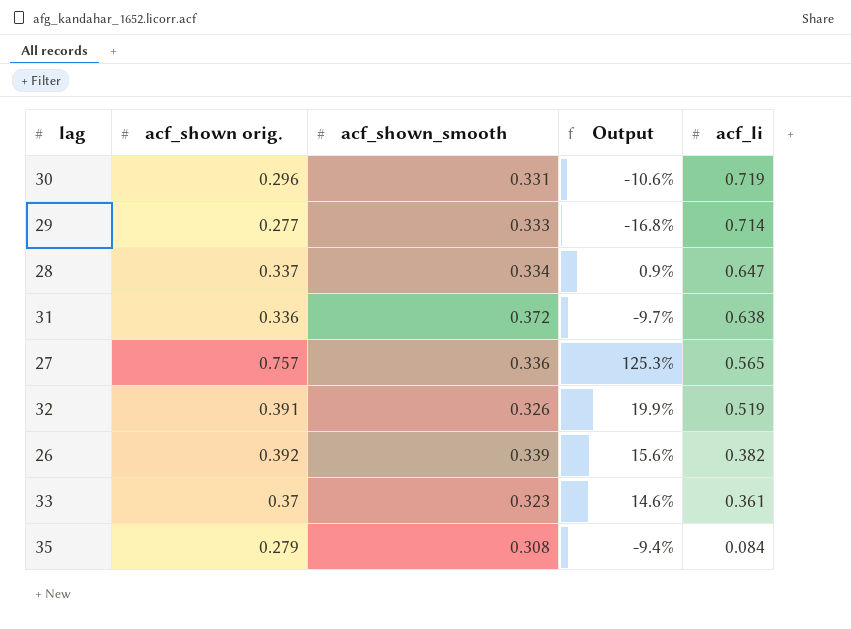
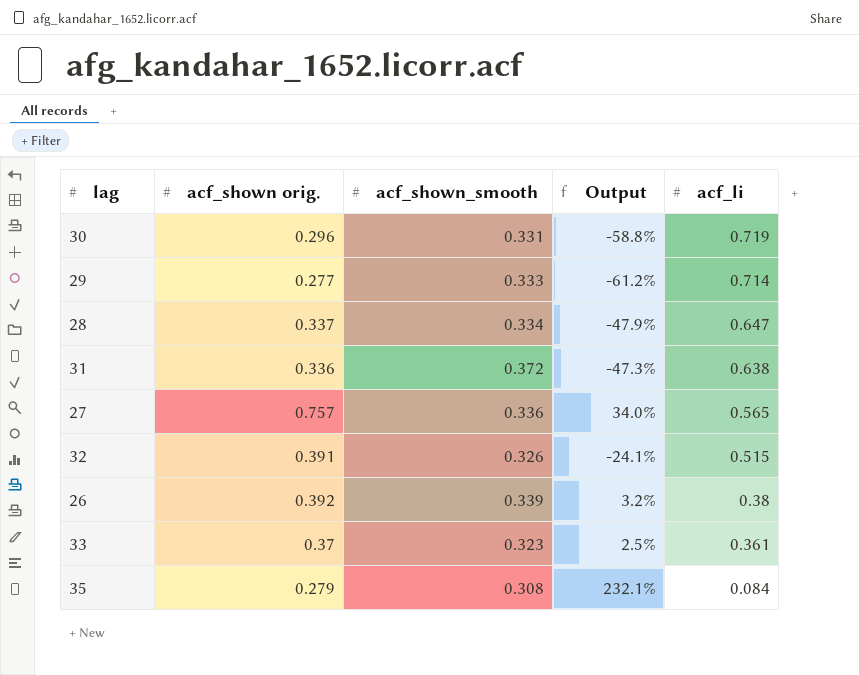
column Output | formula: ([acf_shown orig.] - [acf_shown_smooth]) / [acf_shown_smooth] -> ([acf_shown orig.] - [acf_li]) / [acf_li]
32 | acf_li: 0.519 -> 0.515
26 | acf_li: 0.382 -> 0.38

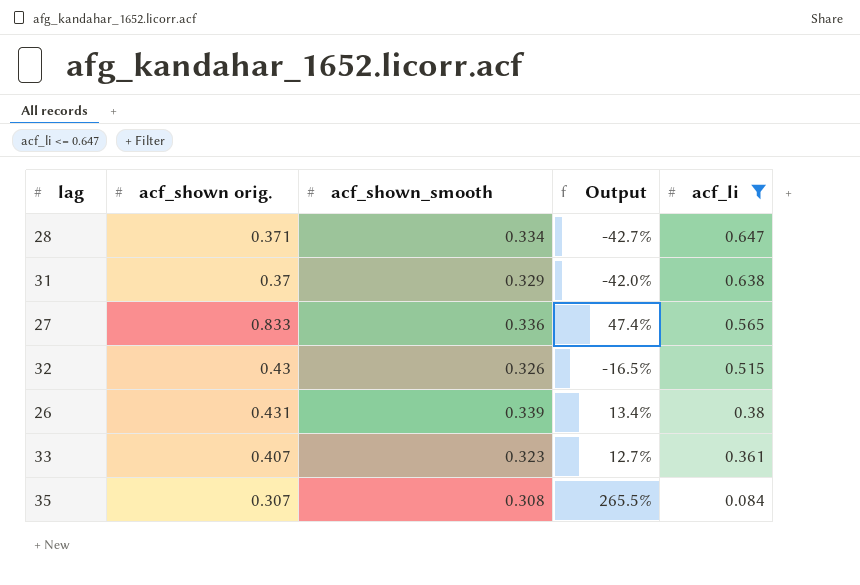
filter: none -> acf_li <= 0.647
28 | acf_shown orig.: 0.337 -> 0.371
28 | Output: -47.9% -> -42.7%
31 | acf_shown orig.: 0.336 -> 0.37
31 | acf_shown_smooth: 0.372 -> 0.329
31 | Output: -47.3% -> -42.0%
27 | acf_shown orig.: 0.757 -> 0.833
27 | Output: 34.0% -> 47.4%
32 | acf_shown orig.: 0.391 -> 0.43
32 | Output: -24.1% -> -16.5%
26 | acf_shown orig.: 0.392 -> 0.431
26 | Output: 3.2% -> 13.4%
33 | acf_shown orig.: 0.37 -> 0.407
33 | Output: 2.5% -> 12.7%
35 | acf_shown orig.: 0.279 -> 0.307
35 | Output: 232.1% -> 265.5%

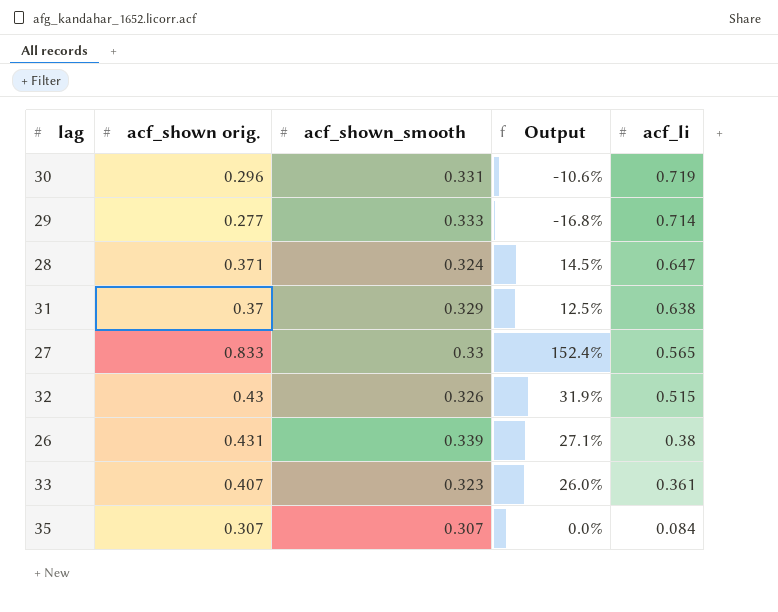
filter: acf_li <= 0.647 -> none
column Output | formula: ([acf_shown orig.] - [acf_li]) / [acf_li] -> ([acf_shown orig.] - [acf_shown_smooth]) / [acf_shown_smooth]
28 | acf_shown_smooth: 0.334 -> 0.324
27 | acf_shown_smooth: 0.336 -> 0.33
35 | acf_shown_smooth: 0.308 -> 0.307

